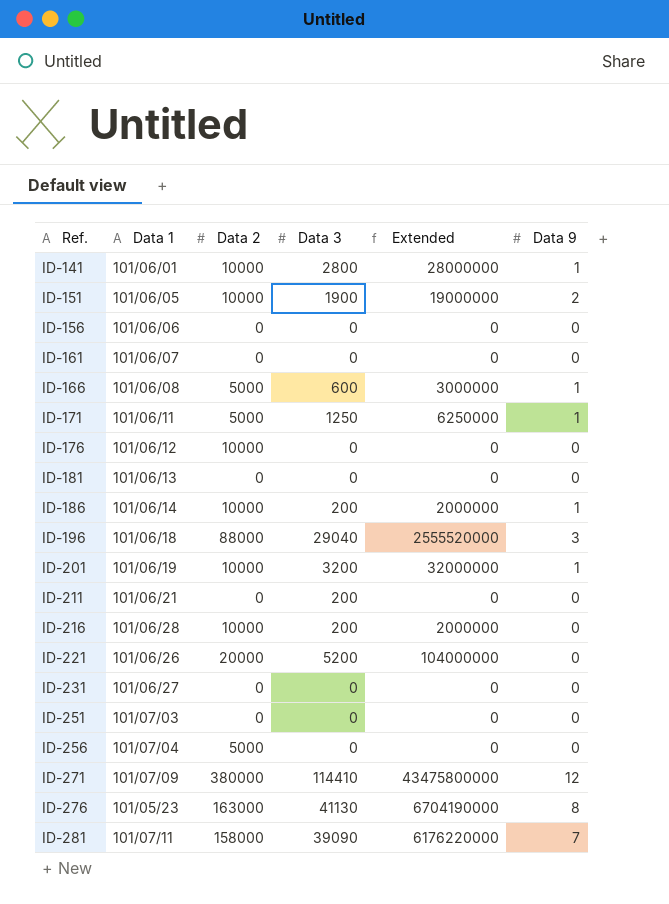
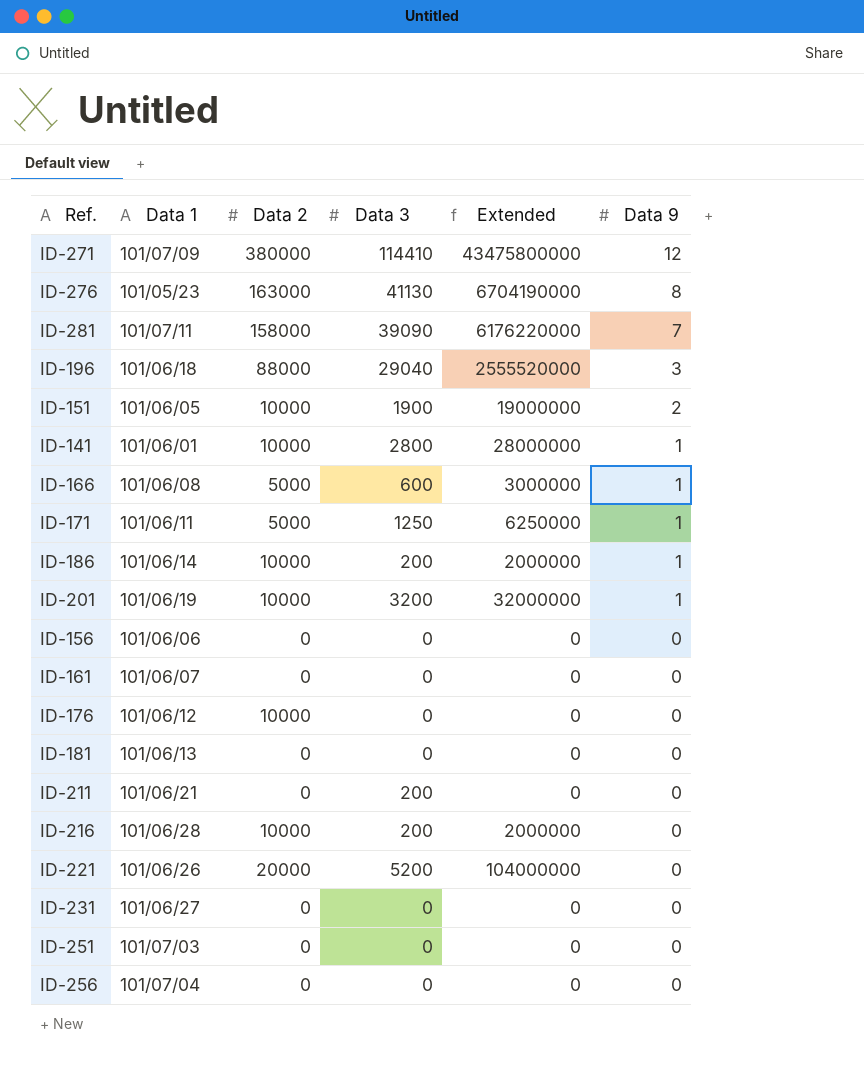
row order: Ref. ascending -> Data 9 descending
ID-256 | Data 2: 5000 -> 0

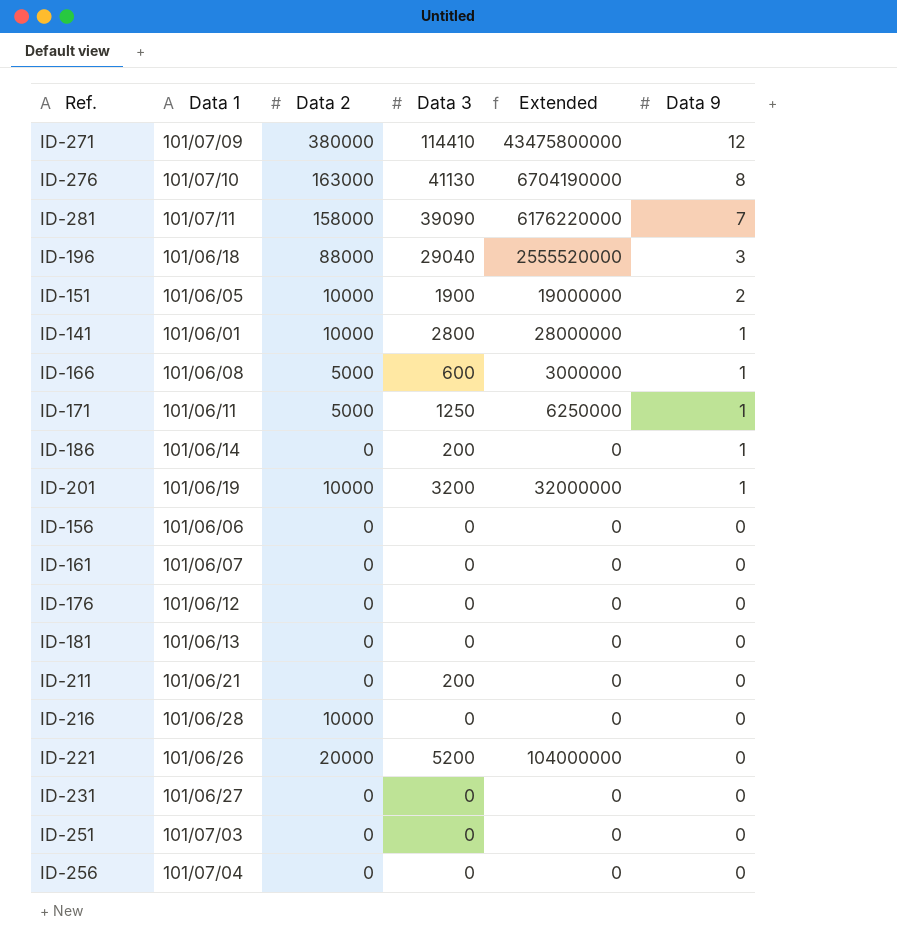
ID-276 | Data 1: 101/05/23 -> 101/07/10
ID-186 | Data 2: 10000 -> 0
ID-186 | Extended: 2000000 -> 0
ID-176 | Data 2: 10000 -> 0
ID-216 | Data 3: 200 -> 0
ID-216 | Extended: 2000000 -> 0

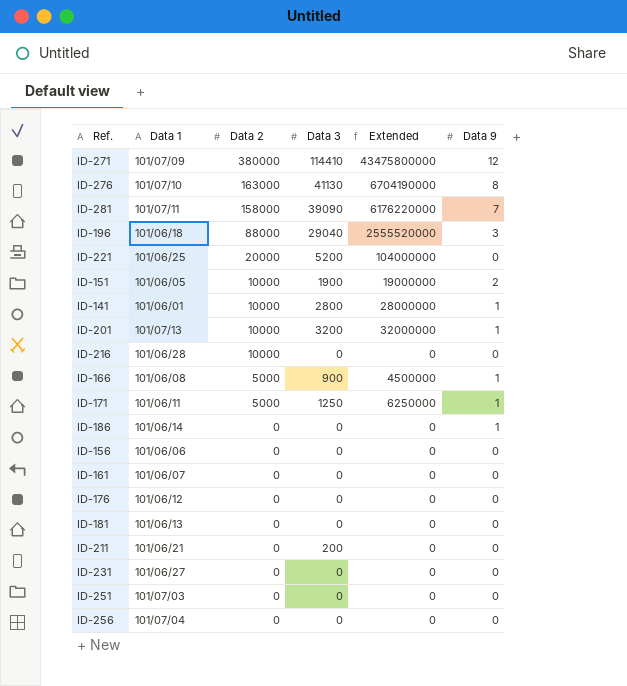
row order: Data 9 descending -> Data 2 descending
ID-221 | Data 1: 101/06/26 -> 101/06/25
ID-201 | Data 1: 101/06/19 -> 101/07/13
ID-166 | Data 3: 600 -> 900
ID-166 | Extended: 3000000 -> 4500000
ID-186 | Data 3: 200 -> 0

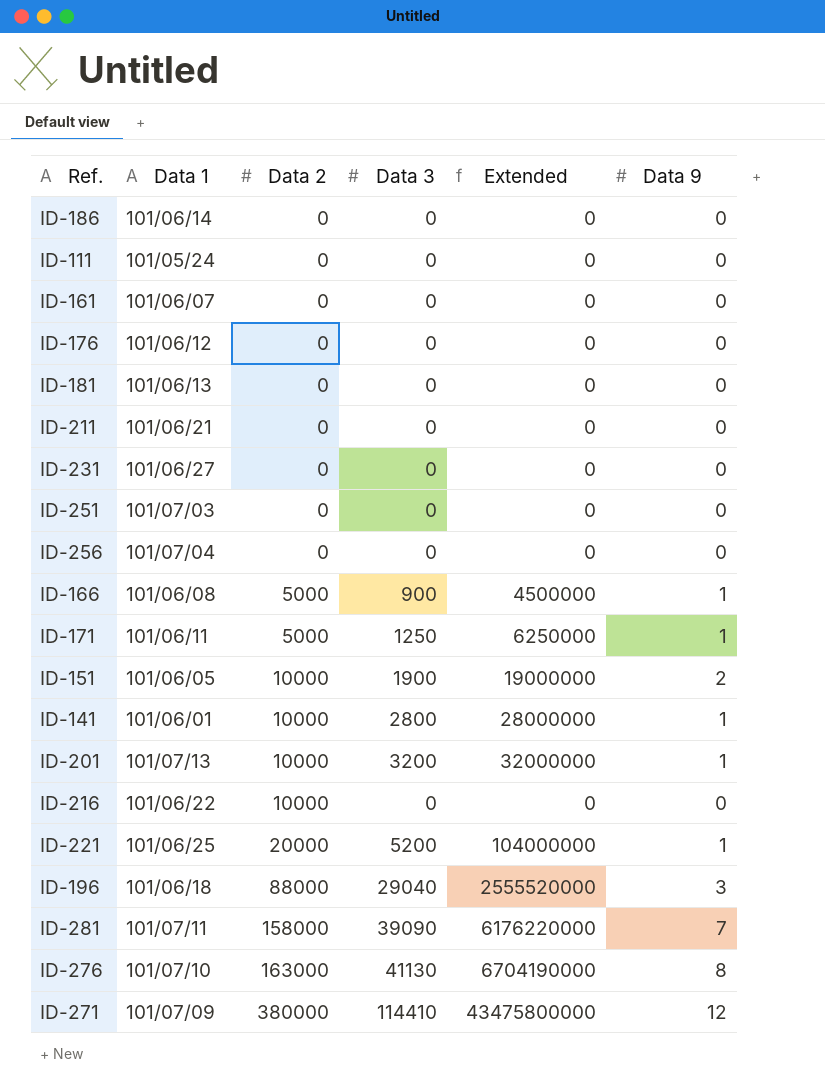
row order: Data 2 descending -> Data 2 ascending
row ID-156: 101/06/06 | 0 | 0 | 0 | 0 -> none
ID-186 | Data 9: 1 -> 0
row ID-111: none -> 101/05/24 | 0 | 0 | 0 | 0
ID-211 | Data 3: 200 -> 0
ID-216 | Data 1: 101/06/28 -> 101/06/22
ID-221 | Data 9: 0 -> 1

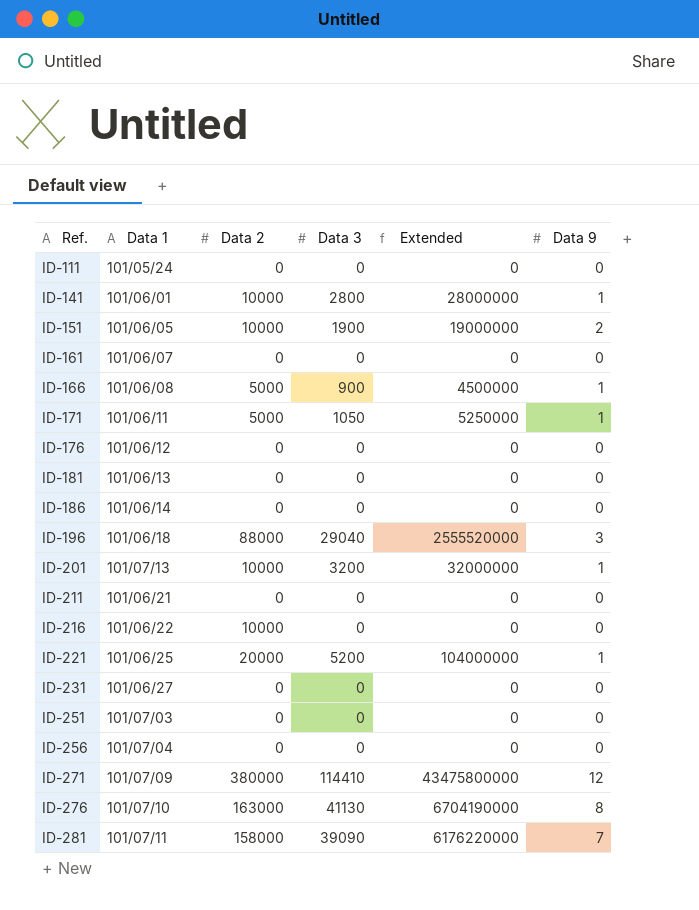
row order: Data 2 ascending -> Ref. ascending
ID-171 | Data 3: 1250 -> 1050
ID-171 | Extended: 6250000 -> 5250000

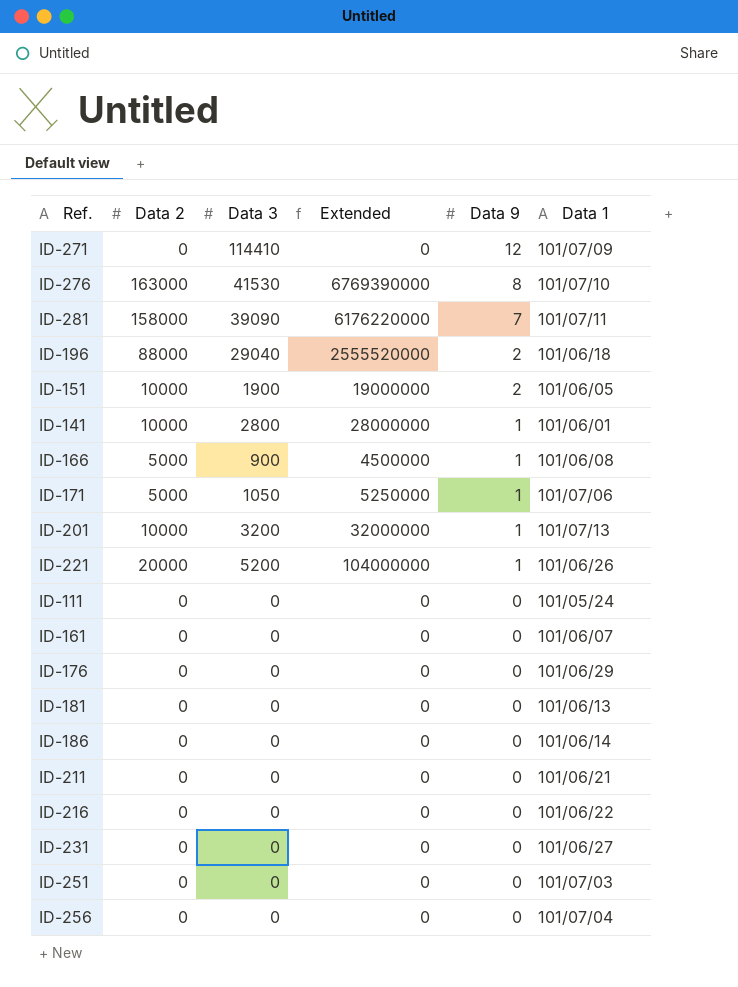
row order: Ref. ascending -> Data 9 descending
column Data 1 | position: 2 -> 6
ID-271 | Data 2: 380000 -> 0
ID-271 | Extended: 43475800000 -> 0
ID-276 | Data 3: 41130 -> 41530
ID-276 | Extended: 6704190000 -> 6769390000
ID-196 | Data 9: 3 -> 2
ID-171 | Data 1: 101/06/11 -> 101/07/06
ID-221 | Data 1: 101/06/25 -> 101/06/26
ID-176 | Data 1: 101/06/12 -> 101/06/29
ID-216 | Data 2: 10000 -> 0

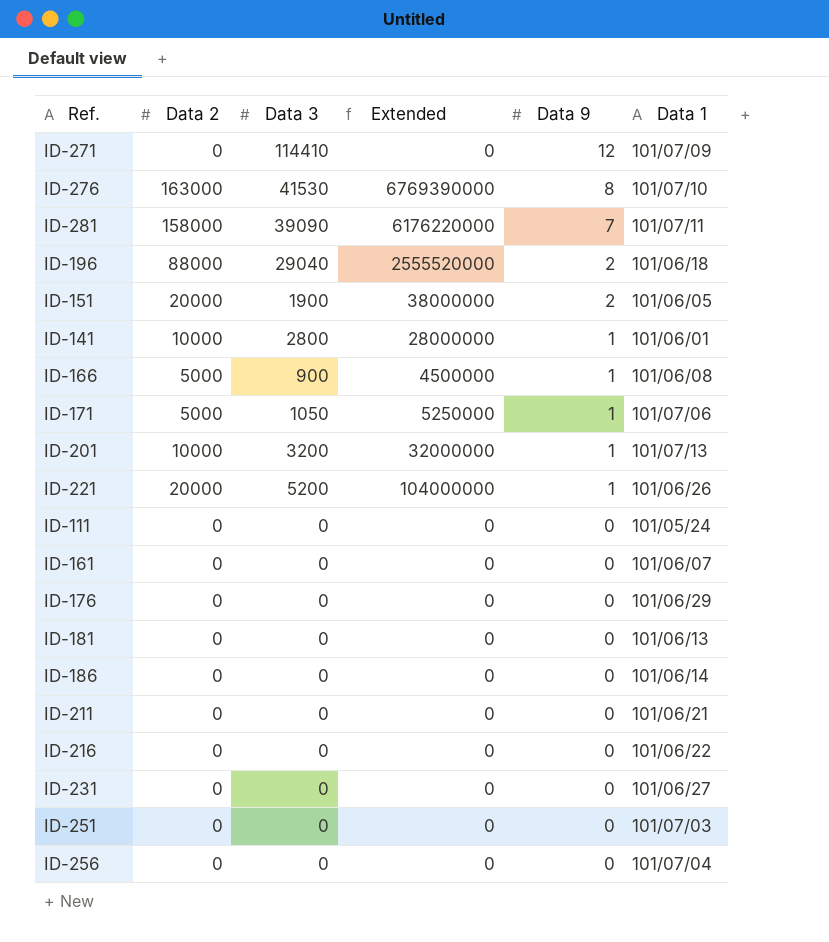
ID-151 | Data 2: 10000 -> 20000
ID-151 | Extended: 19000000 -> 38000000

